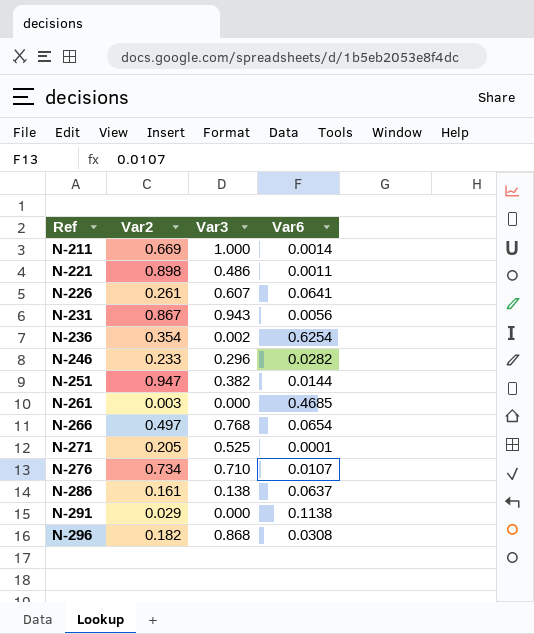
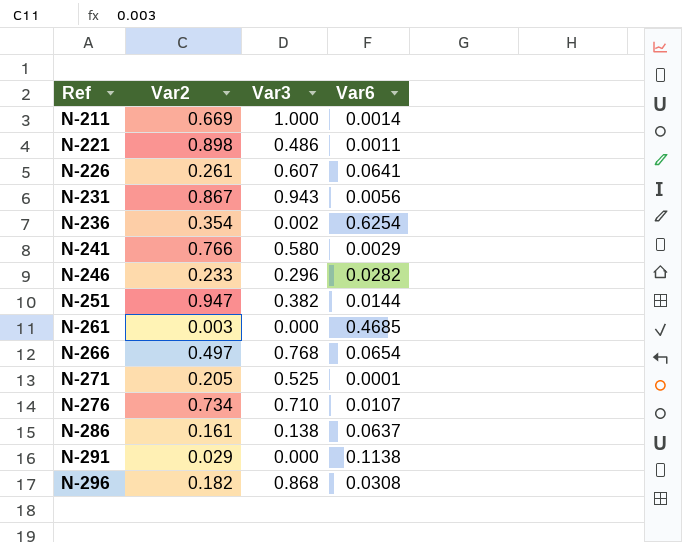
row N-241: none -> 0.766 | 0.580 | 0.0029

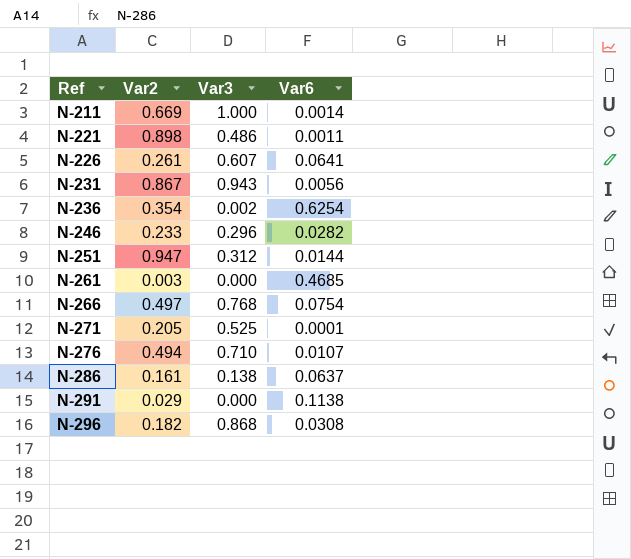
row N-241: 0.766 | 0.580 | 0.0029 -> none
N-251 | Var3: 0.382 -> 0.312
N-266 | Var6: 0.0654 -> 0.0754
N-276 | Var2: 0.734 -> 0.494

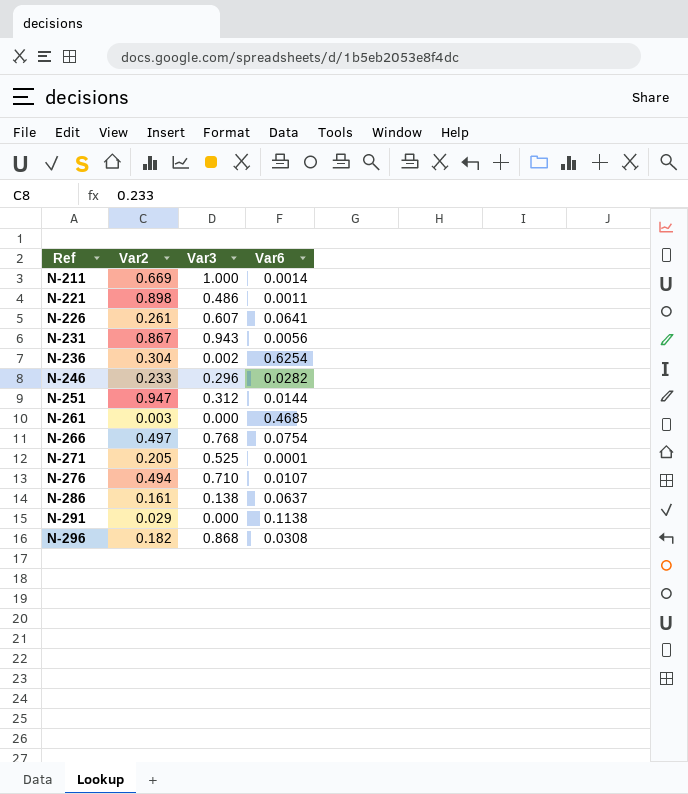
N-236 | Var2: 0.354 -> 0.304

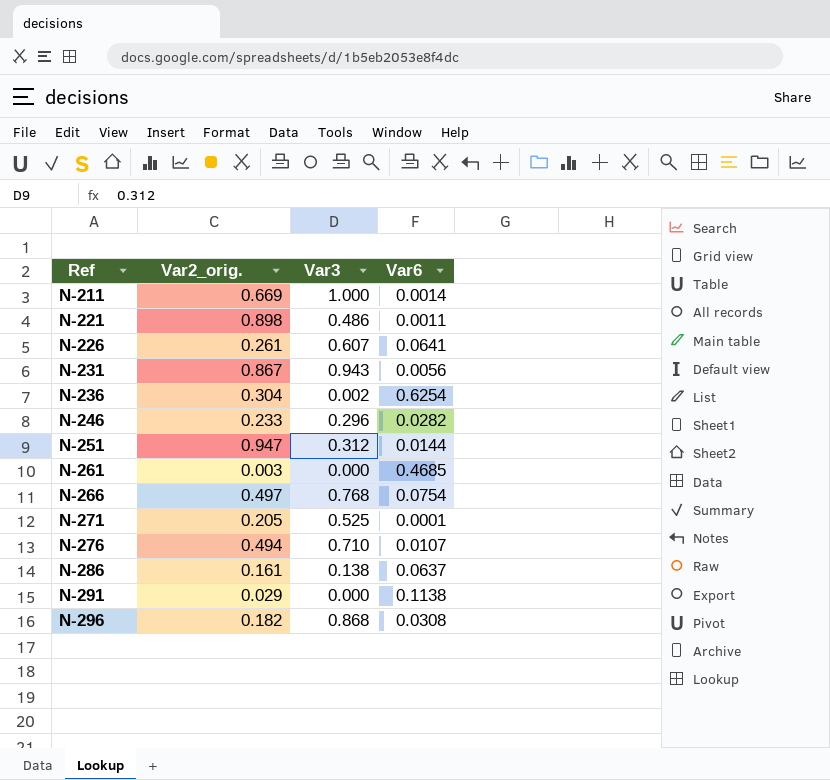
column name: Var2 -> Var2_orig.

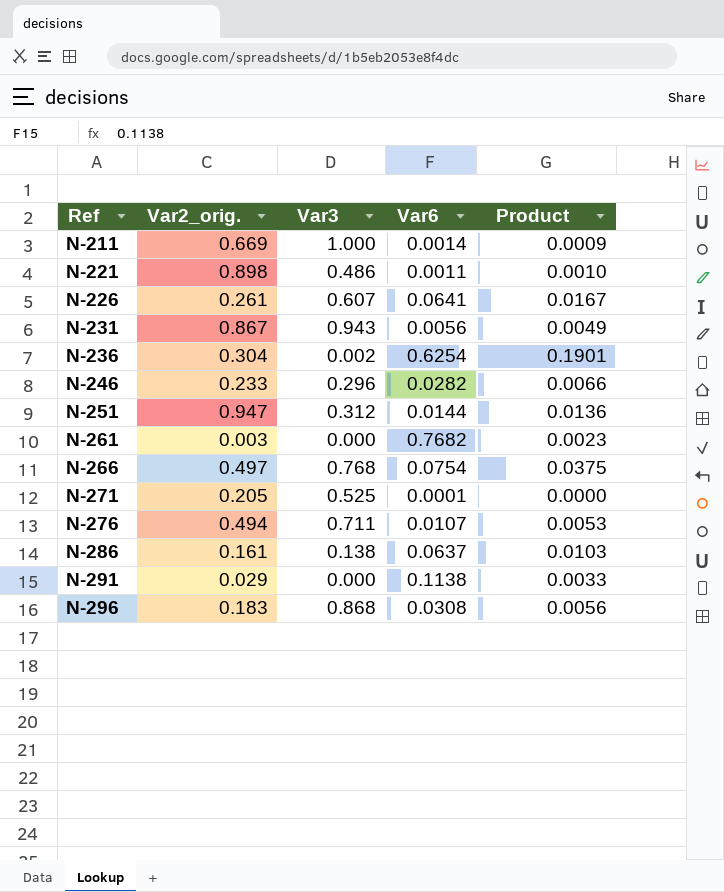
column Product | formula: none -> [Var2_orig.] * [Var6]
N-261 | Var6: 0.4685 -> 0.7682
N-276 | Var3: 0.710 -> 0.711
N-296 | Var2_orig.: 0.182 -> 0.183

